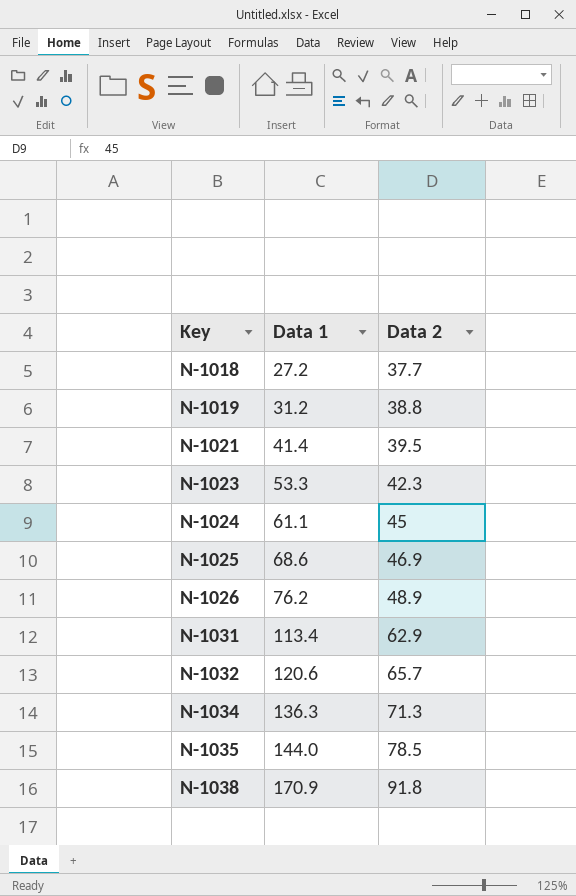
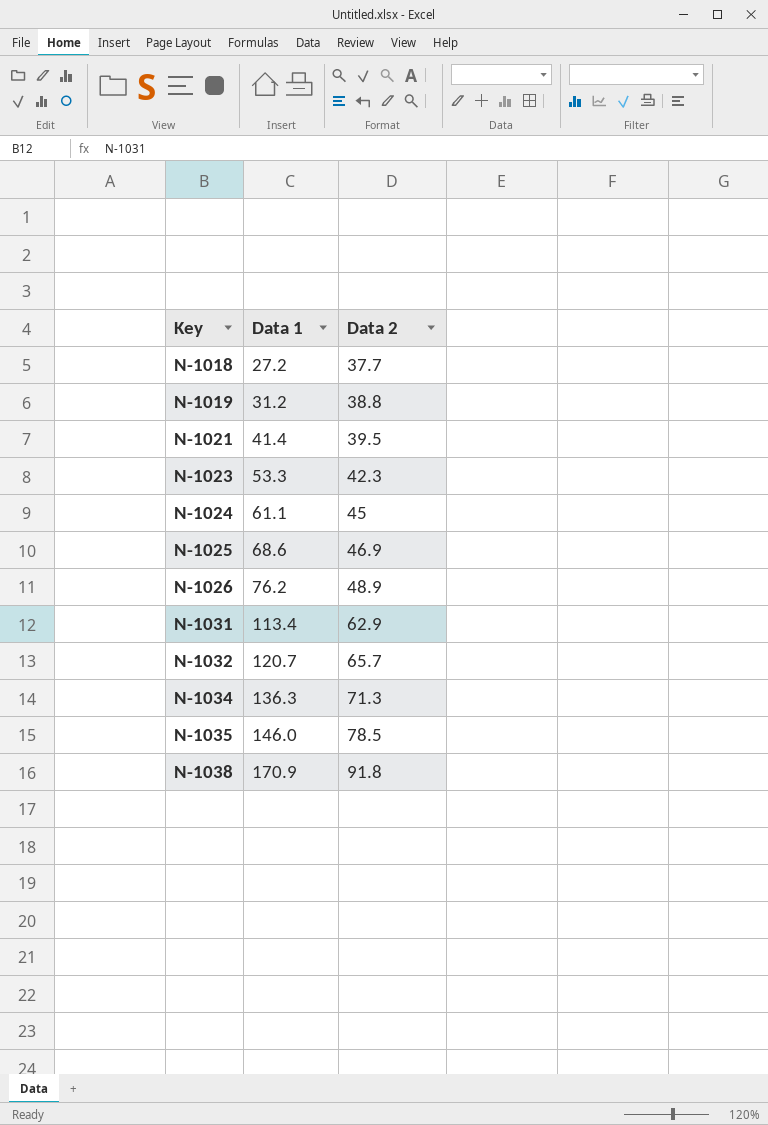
N-1032 | Data 1: 120.6 -> 120.7
N-1035 | Data 1: 144.0 -> 146.0

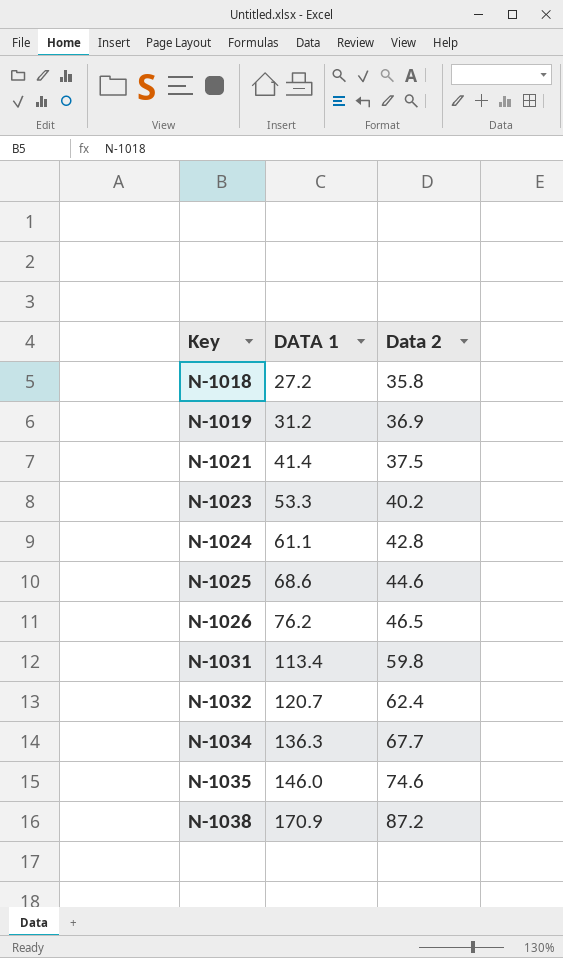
column name: Data 1 -> DATA 1
N-1018 | Data 2: 37.7 -> 35.8
N-1019 | Data 2: 38.8 -> 36.9
N-1021 | Data 2: 39.5 -> 37.5
N-1023 | Data 2: 42.3 -> 40.2
N-1024 | Data 2: 45 -> 42.8
N-1025 | Data 2: 46.9 -> 44.6
N-1026 | Data 2: 48.9 -> 46.5
N-1031 | Data 2: 62.9 -> 59.8
N-1032 | Data 2: 65.7 -> 62.4
N-1034 | Data 2: 71.3 -> 67.7
N-1035 | Data 2: 78.5 -> 74.6
N-1038 | Data 2: 91.8 -> 87.2

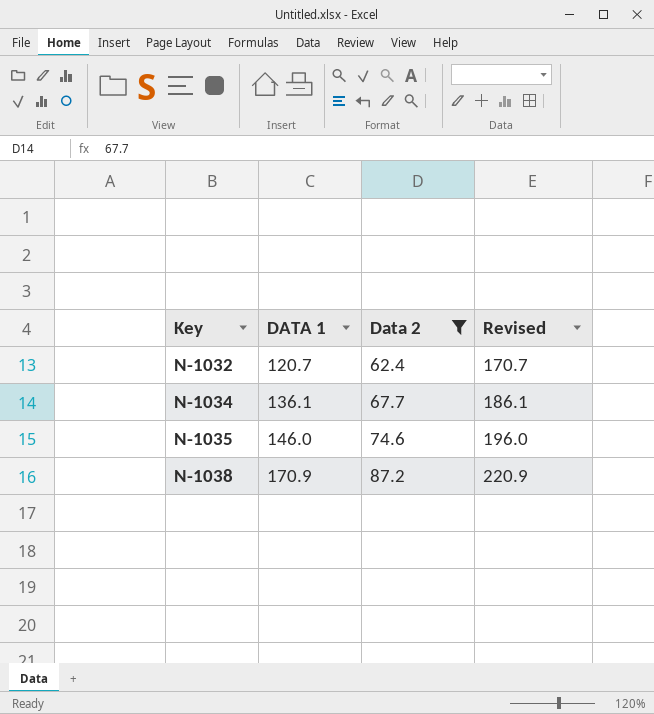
filter: none -> Data 2 >= 62.4
column Revised | formula: none -> [DATA 1] + 50
N-1034 | DATA 1: 136.3 -> 136.1

